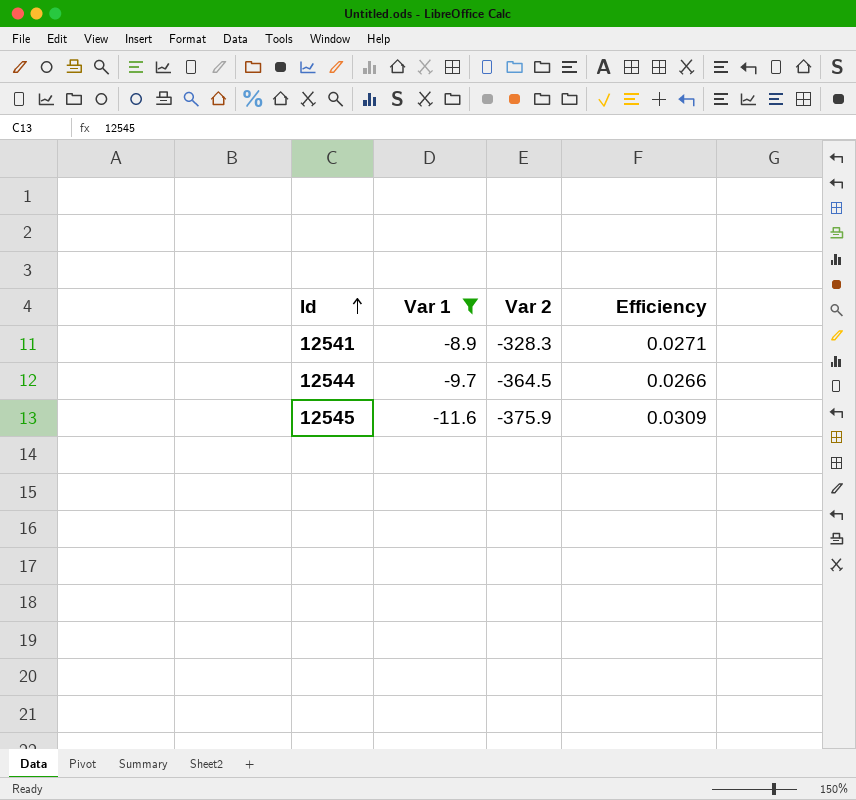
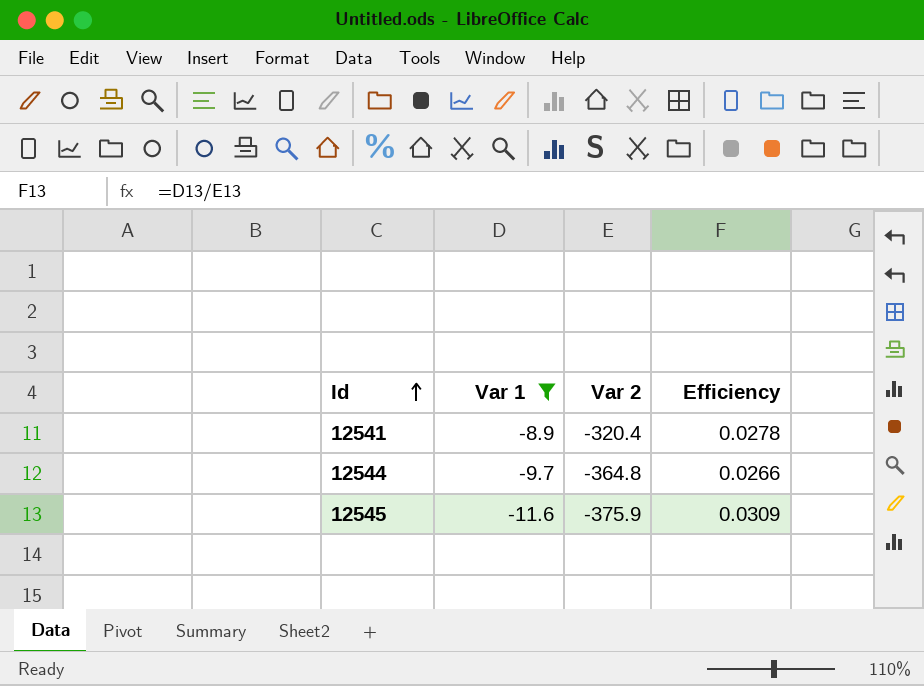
12541 | Var 2: -328.3 -> -320.4
12541 | Efficiency: 0.0271 -> 0.0278
12544 | Var 2: -364.5 -> -364.8

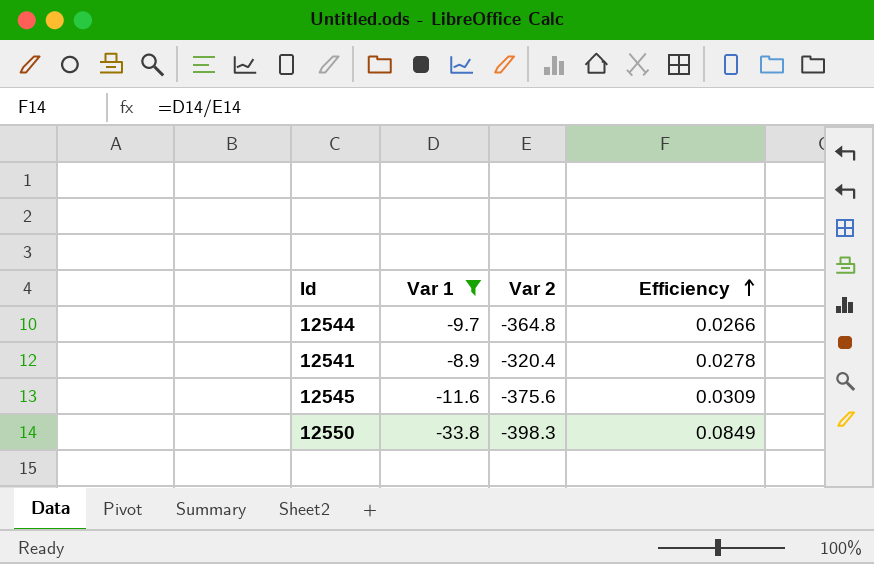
row order: Id ascending -> Efficiency ascending
12545 | Var 2: -375.9 -> -375.6
row 12550: none -> -33.8 | -398.3 | 0.0849

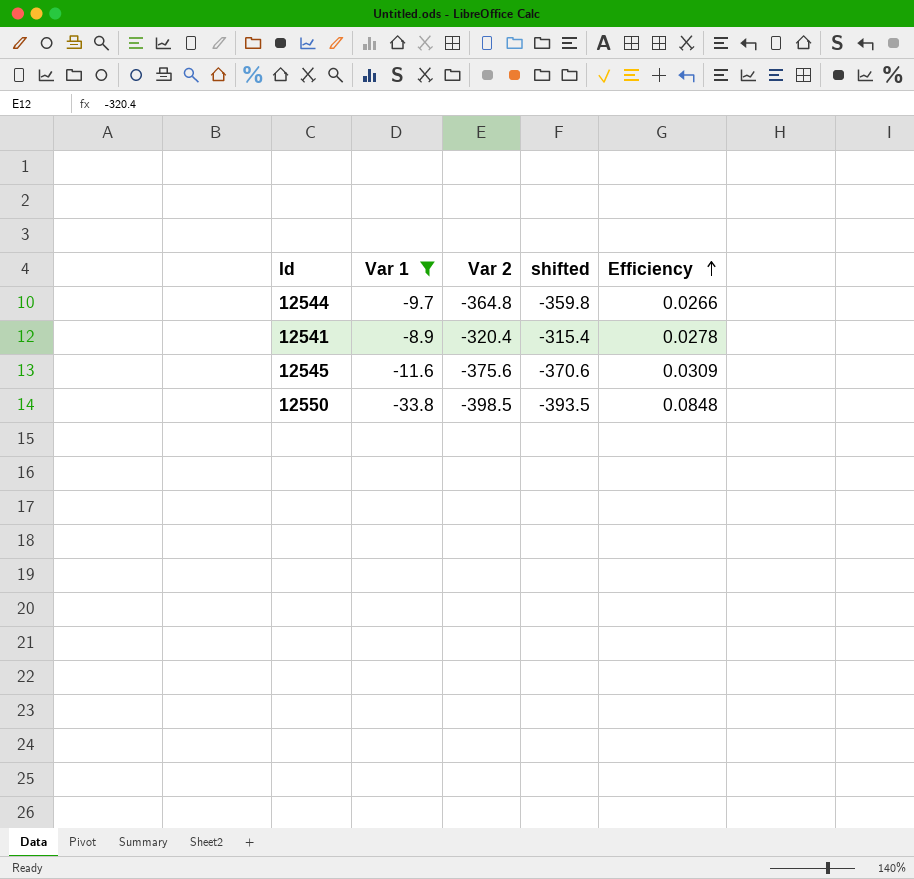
column shifted | formula: none -> [Var 2] + 5
12550 | Var 2: -398.3 -> -398.5
12550 | Efficiency: 0.0849 -> 0.0848

